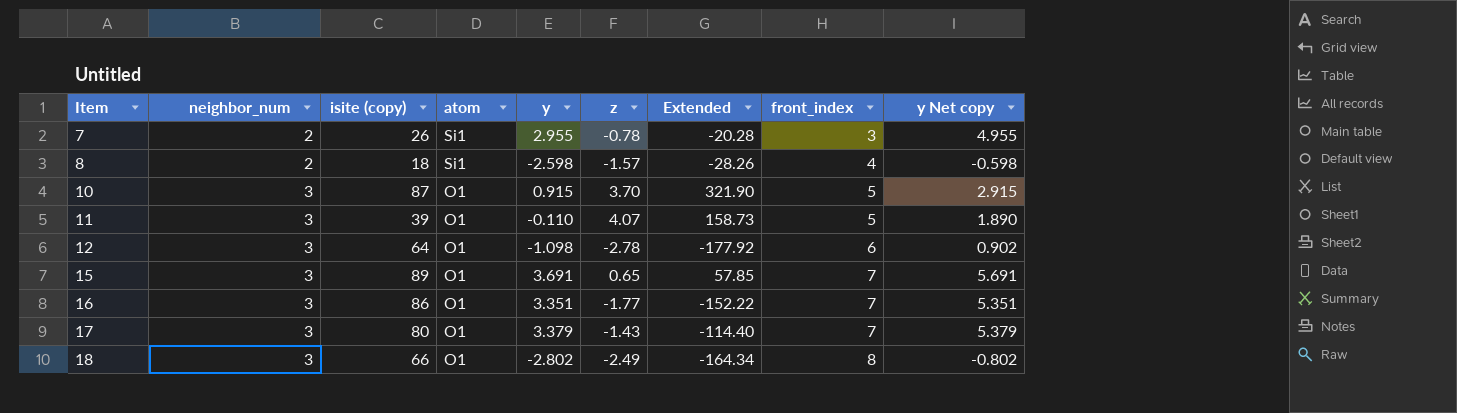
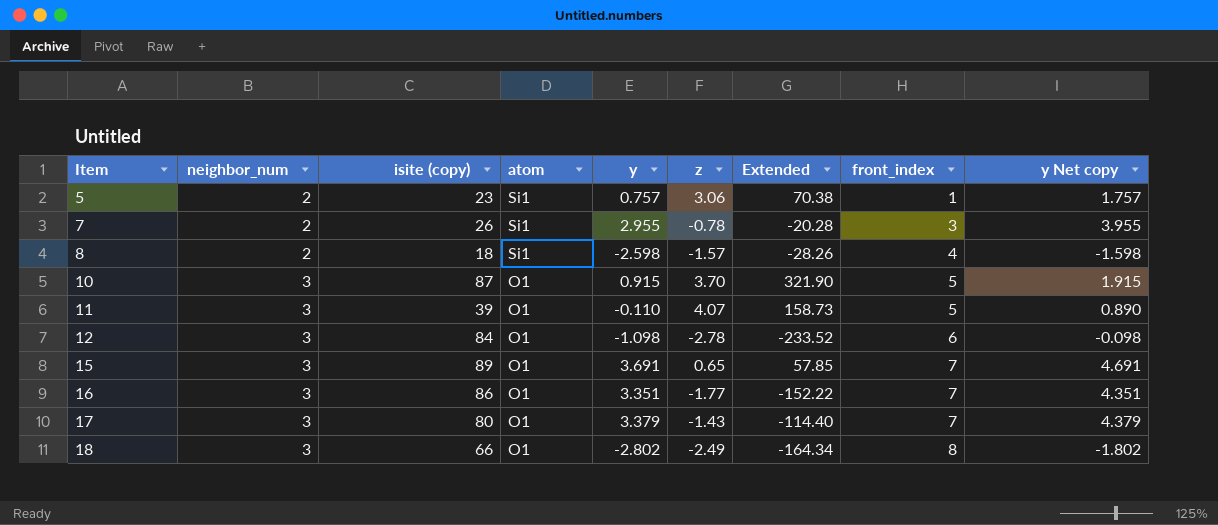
column y Net copy | formula: [y] + 2 -> [y] + 1
row 5: none -> 2 | 23 | Si1 | 0.757 | 3.06 | 70.38 | 1 | 1.757
12 | isite (copy): 64 -> 84
12 | Extended: -177.92 -> -233.52

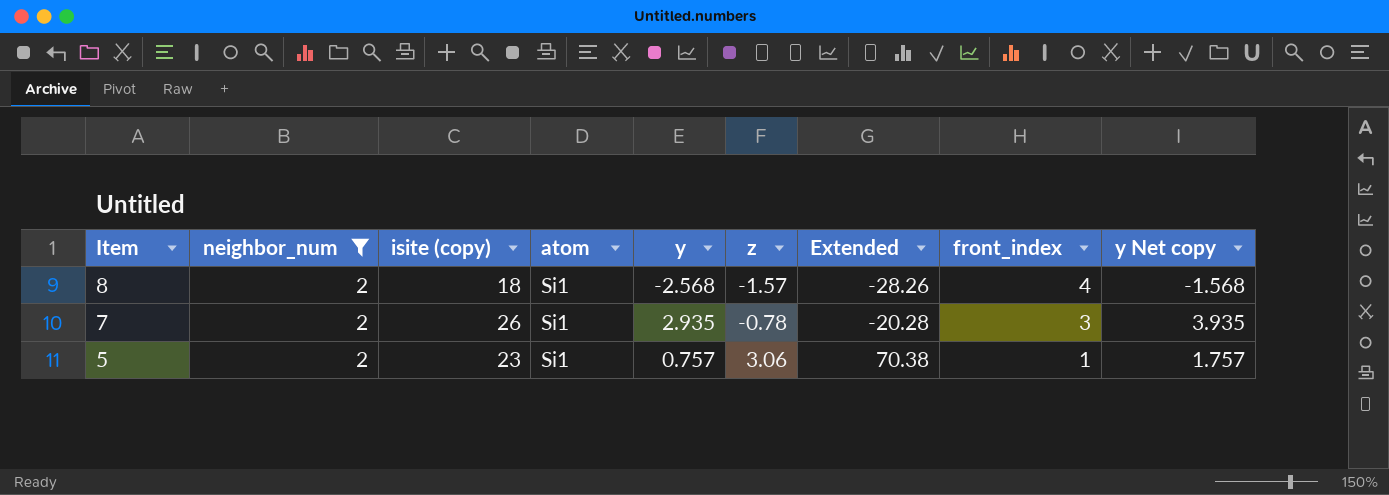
filter: none -> neighbor_num = 2
row order: Item ascending -> Item descending
8 | y: -2.598 -> -2.568
8 | y Net copy: -1.598 -> -1.568
7 | y: 2.955 -> 2.935
7 | y Net copy: 3.955 -> 3.935

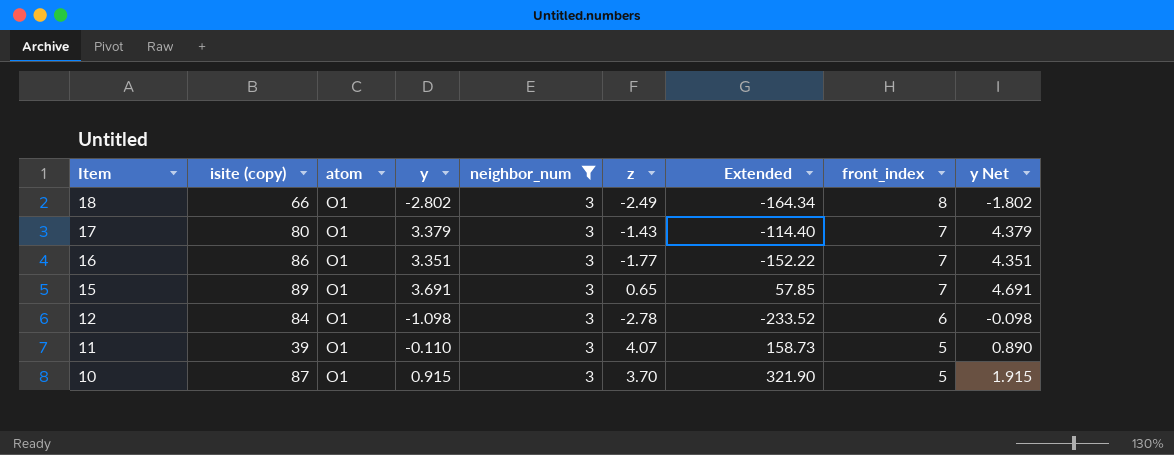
filter: neighbor_num = 2 -> neighbor_num = 3
column neighbor_num | position: 2 -> 5
column name: y Net copy -> y Net

